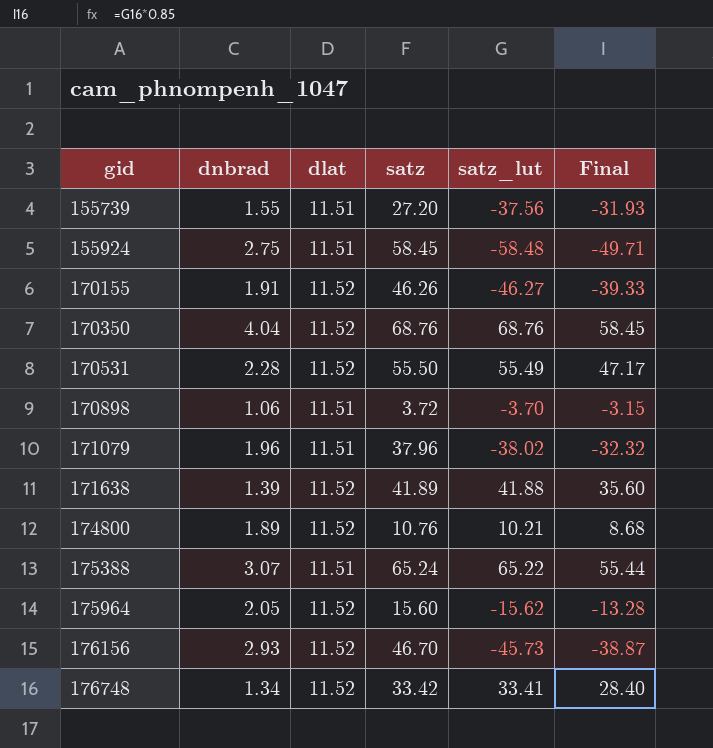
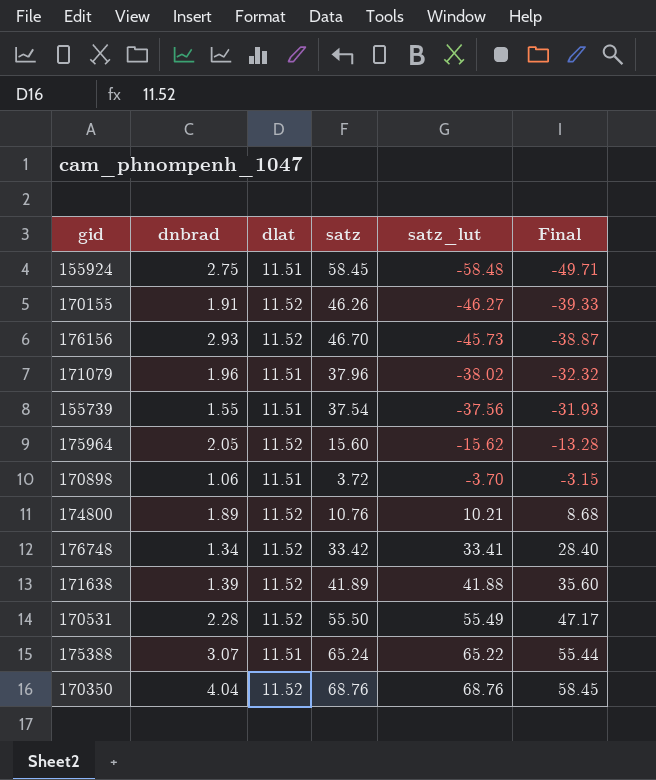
row order: gid ascending -> satz_lut ascending
155739 | satz: 27.20 -> 37.54

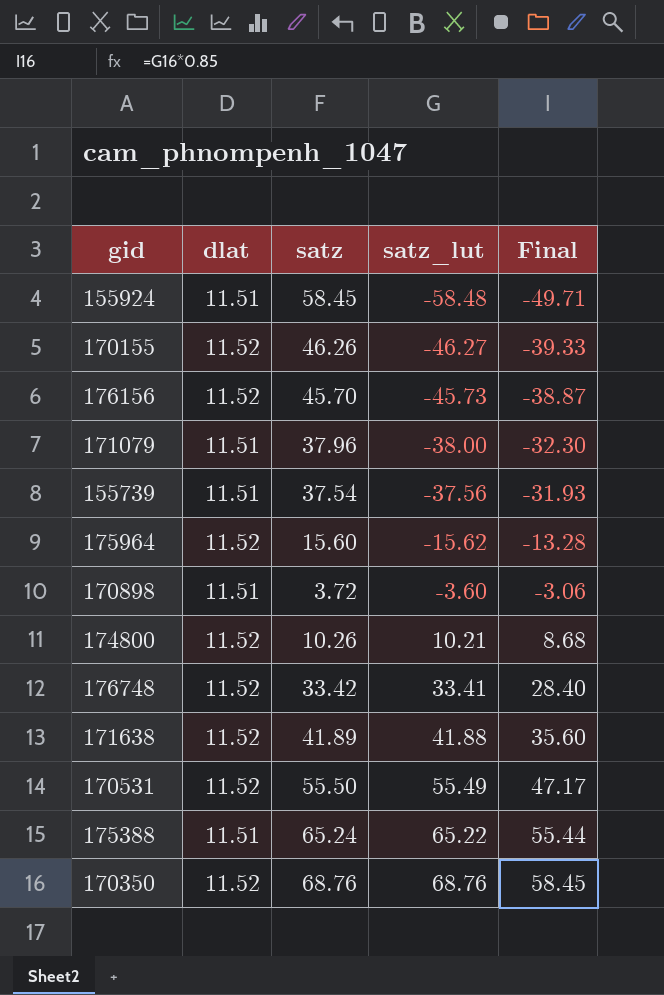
column dnbrad | position: 2 -> none
176156 | satz: 46.70 -> 45.70
171079 | satz_lut: -38.02 -> -38.00
171079 | Final: -32.32 -> -32.30
170898 | satz_lut: -3.70 -> -3.60
170898 | Final: -3.15 -> -3.06
174800 | satz: 10.76 -> 10.26

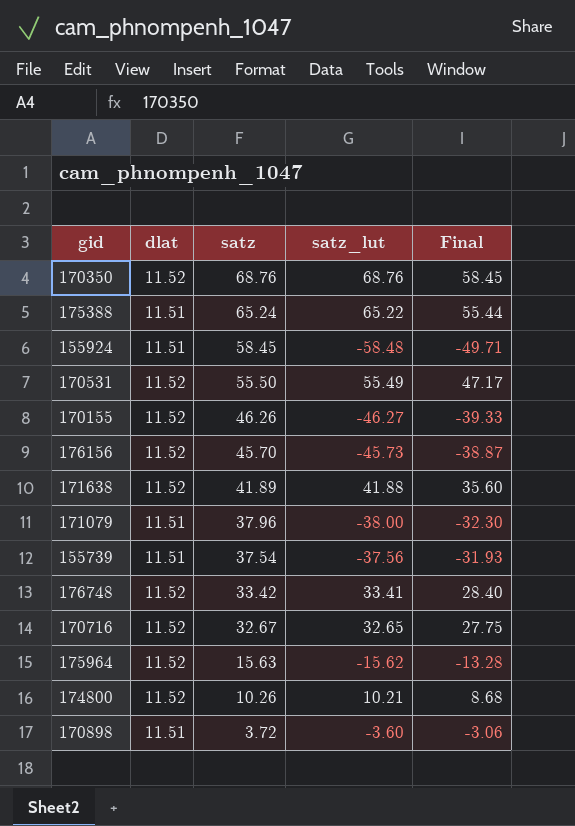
row order: satz_lut ascending -> satz descending
row 170716: none -> 11.52 | 32.67 | 32.65 | 27.75
175964 | satz: 15.60 -> 15.63

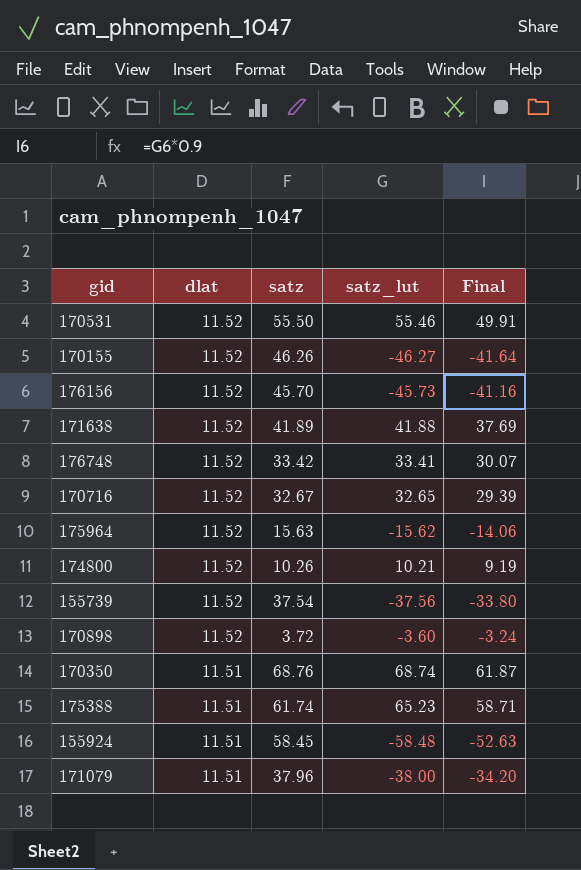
row order: satz descending -> dlat descending
column Final | formula: [satz_lut] * 0.85 -> [satz_lut] * 0.9
170531 | satz_lut: 55.49 -> 55.46
155739 | dlat: 11.51 -> 11.52
170898 | dlat: 11.51 -> 11.52
170350 | dlat: 11.52 -> 11.51
170350 | satz_lut: 68.76 -> 68.74
175388 | satz: 65.24 -> 61.74
175388 | satz_lut: 65.22 -> 65.23

